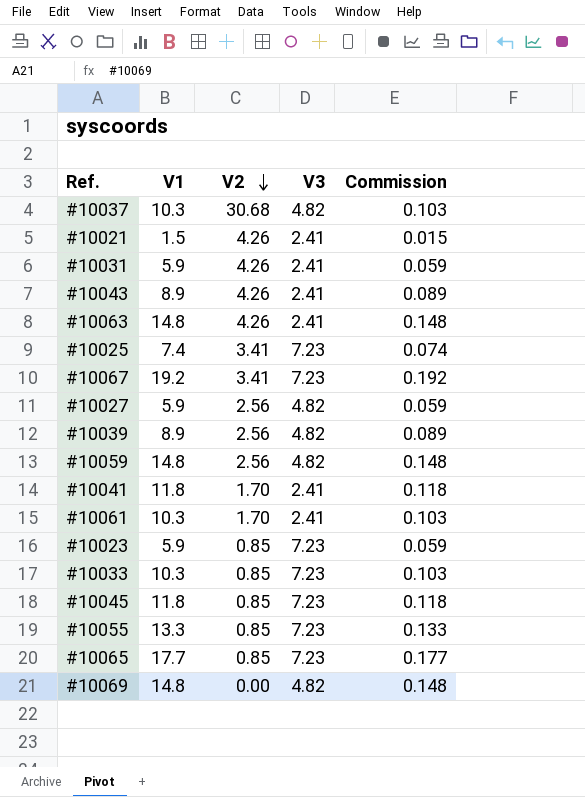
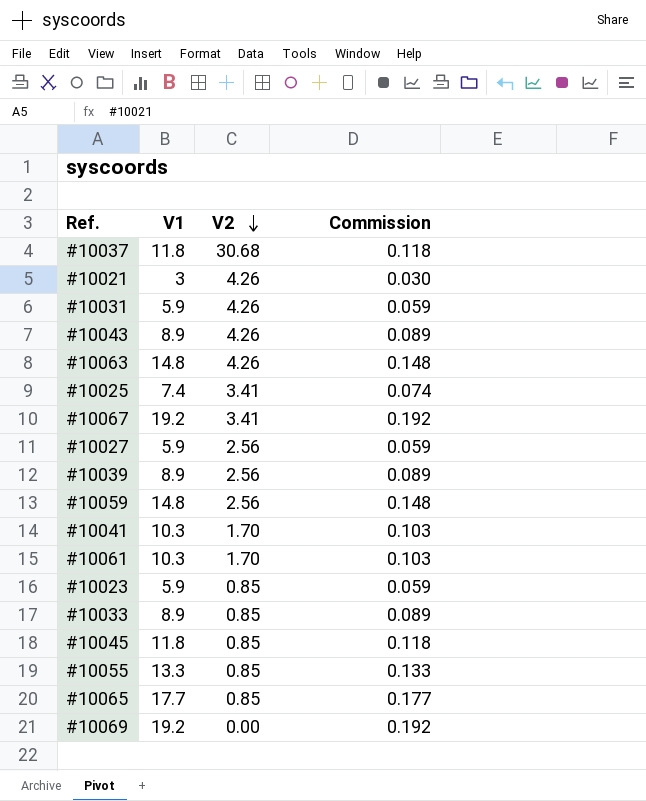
column V3 | position: 4 -> none
#10037 | V1: 10.3 -> 11.8
#10037 | Commission: 0.103 -> 0.118
#10021 | V1: 1.5 -> 3
#10021 | Commission: 0.015 -> 0.030
#10041 | V1: 11.8 -> 10.3
#10041 | Commission: 0.118 -> 0.103
#10033 | V1: 10.3 -> 8.9
#10033 | Commission: 0.103 -> 0.089
#10069 | V1: 14.8 -> 19.2
#10069 | Commission: 0.148 -> 0.192

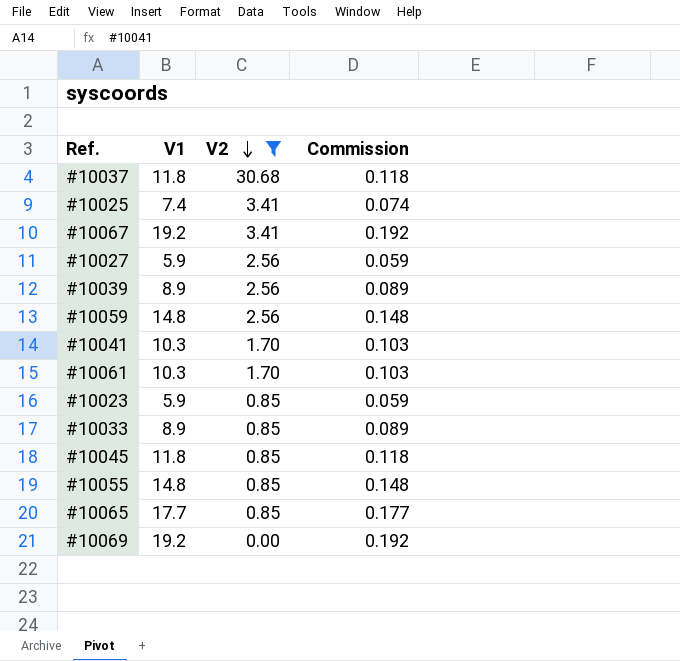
filter: none -> V2 != 4.26
#10055 | V1: 13.3 -> 14.8
#10055 | Commission: 0.133 -> 0.148

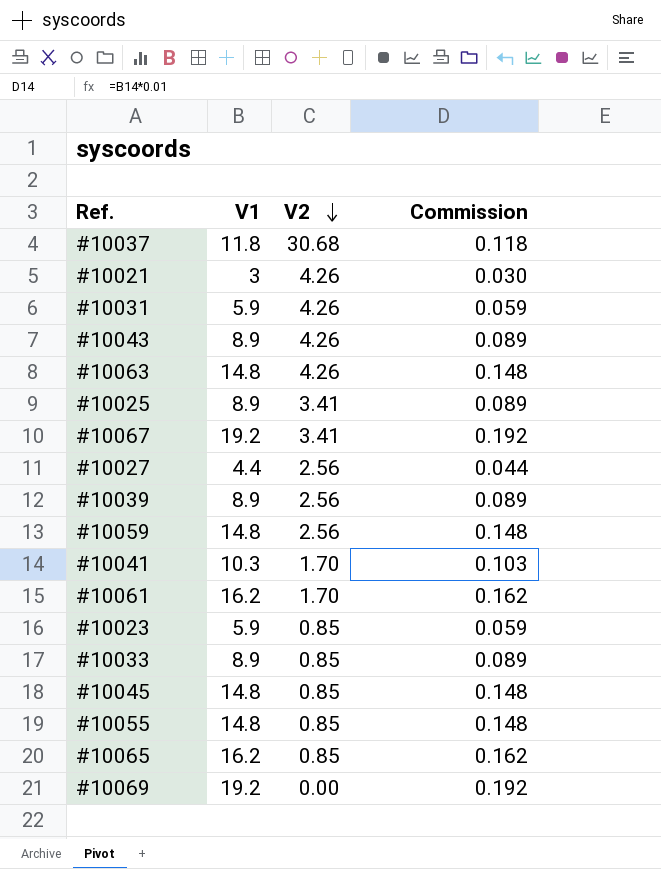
filter: V2 != 4.26 -> none
#10025 | V1: 7.4 -> 8.9
#10025 | Commission: 0.074 -> 0.089
#10027 | V1: 5.9 -> 4.4
#10027 | Commission: 0.059 -> 0.044
#10061 | V1: 10.3 -> 16.2
#10061 | Commission: 0.103 -> 0.162
#10045 | V1: 11.8 -> 14.8
#10045 | Commission: 0.118 -> 0.148
#10065 | V1: 17.7 -> 16.2
#10065 | Commission: 0.177 -> 0.162

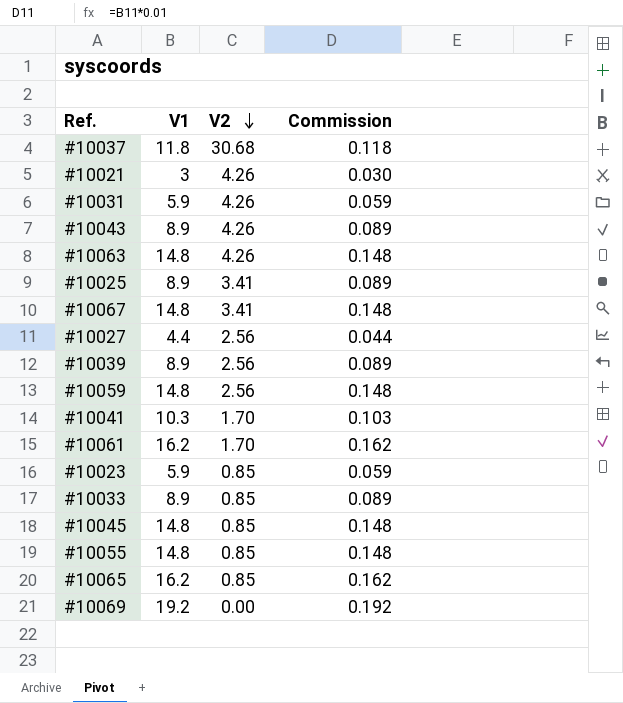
#10067 | V1: 19.2 -> 14.8
#10067 | Commission: 0.192 -> 0.148

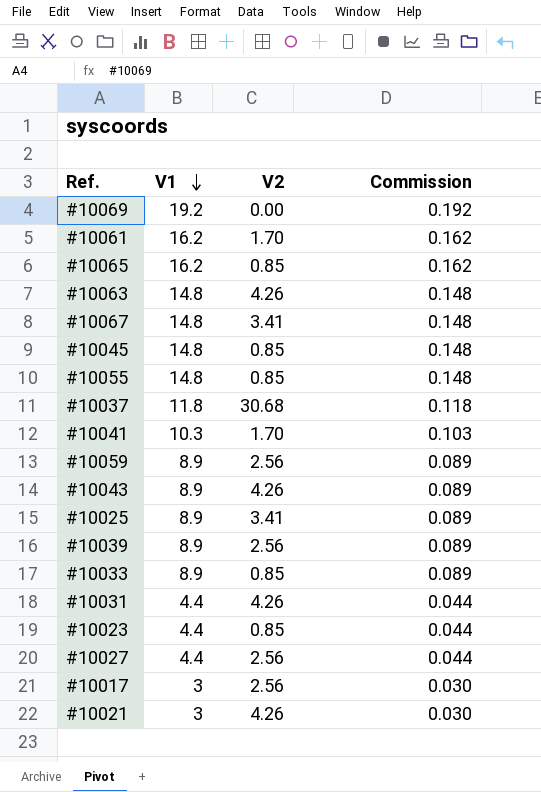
row order: V2 descending -> V1 descending
#10059 | V1: 14.8 -> 8.9
#10059 | Commission: 0.148 -> 0.089
#10031 | V1: 5.9 -> 4.4
#10031 | Commission: 0.059 -> 0.044
#10023 | V1: 5.9 -> 4.4
#10023 | Commission: 0.059 -> 0.044
row #10017: none -> 3 | 2.56 | 0.030

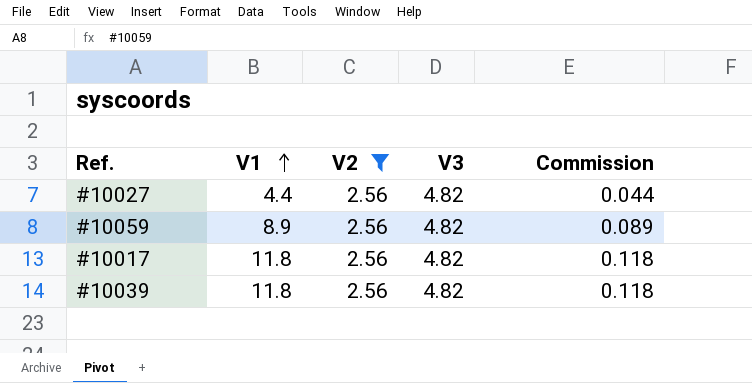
filter: none -> V2 = 2.56
row order: V1 descending -> V1 ascending
column V3 | position: none -> 4
#10017 | V1: 3 -> 11.8
#10017 | Commission: 0.030 -> 0.118
#10039 | V1: 8.9 -> 11.8
#10039 | Commission: 0.089 -> 0.118

